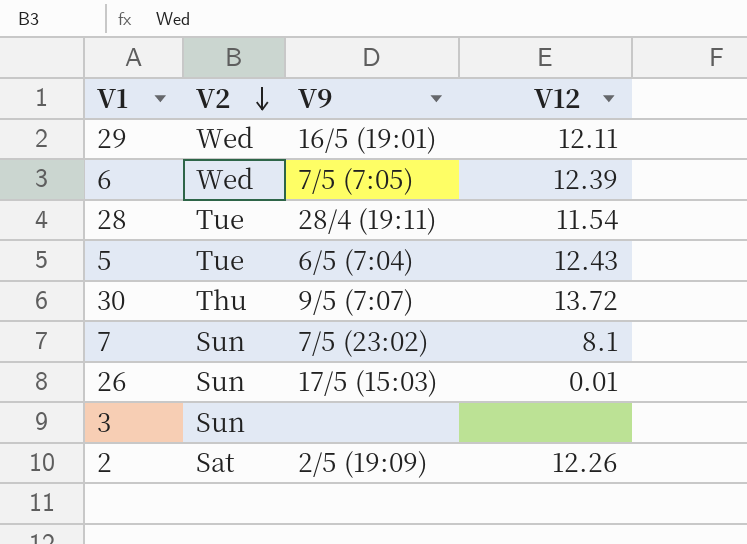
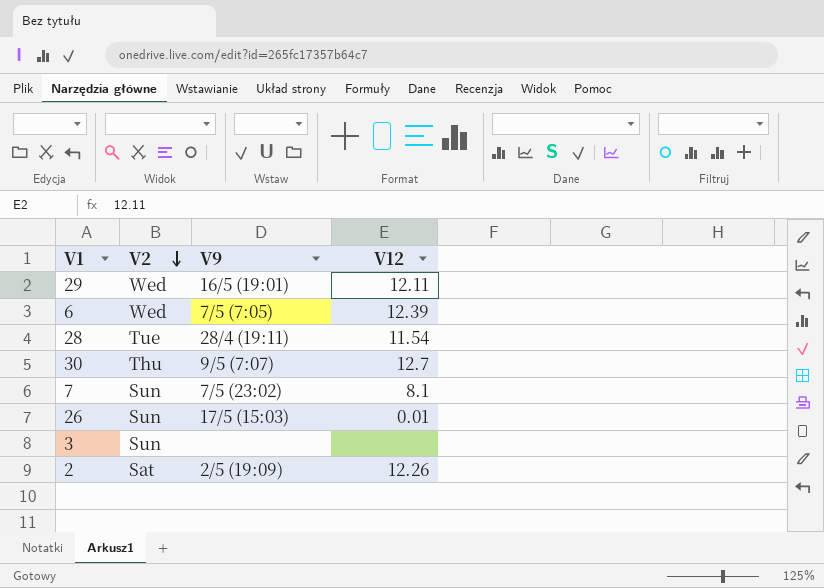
row 5: Tue | 6/5 (7:04) | 12.43 -> none
30 | V12: 13.72 -> 12.7

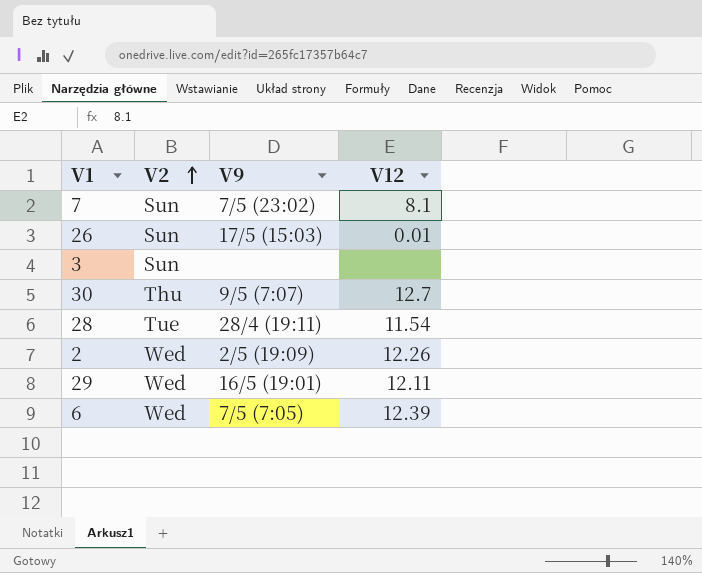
row order: V2 descending -> V2 ascending
2 | V2: Sat -> Wed

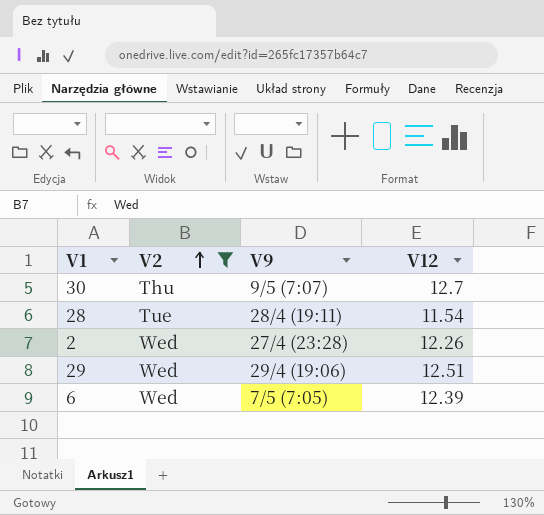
filter: none -> V2 != Sun
2 | V9: 2/5 (19:09) -> 27/4 (23:28)
29 | V9: 16/5 (19:01) -> 29/4 (19:06)
29 | V12: 12.11 -> 12.51

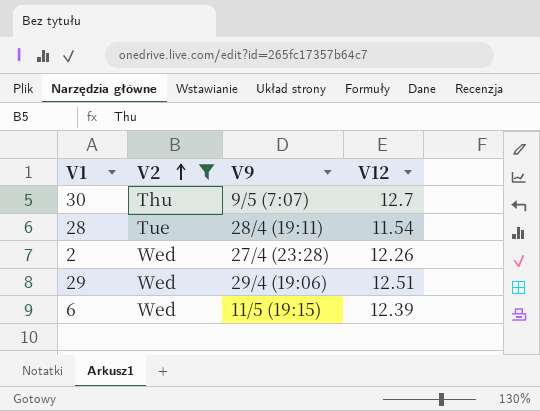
6 | V9: 7/5 (7:05) -> 11/5 (19:15)

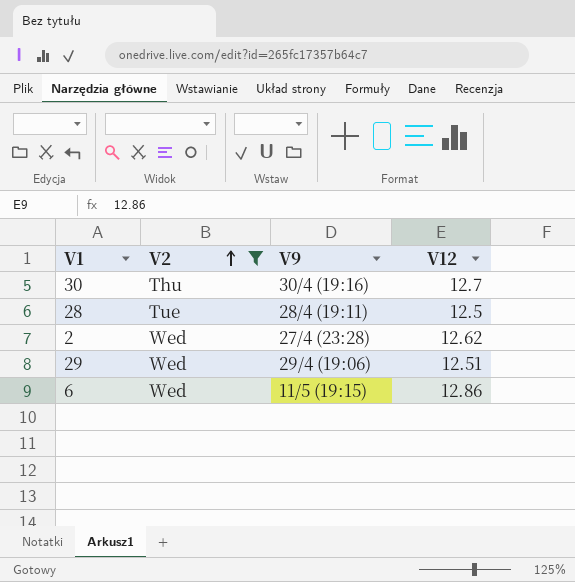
30 | V9: 9/5 (7:07) -> 30/4 (19:16)
28 | V12: 11.54 -> 12.5
2 | V12: 12.26 -> 12.62
6 | V12: 12.39 -> 12.86

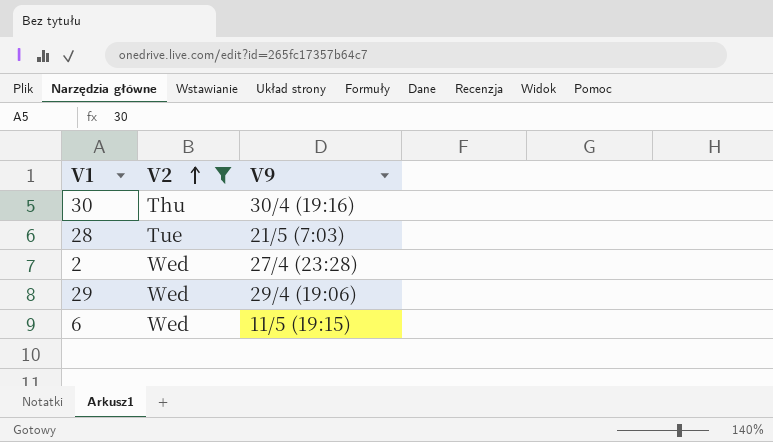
column V12 | position: 4 -> none
28 | V9: 28/4 (19:11) -> 21/5 (7:03)

